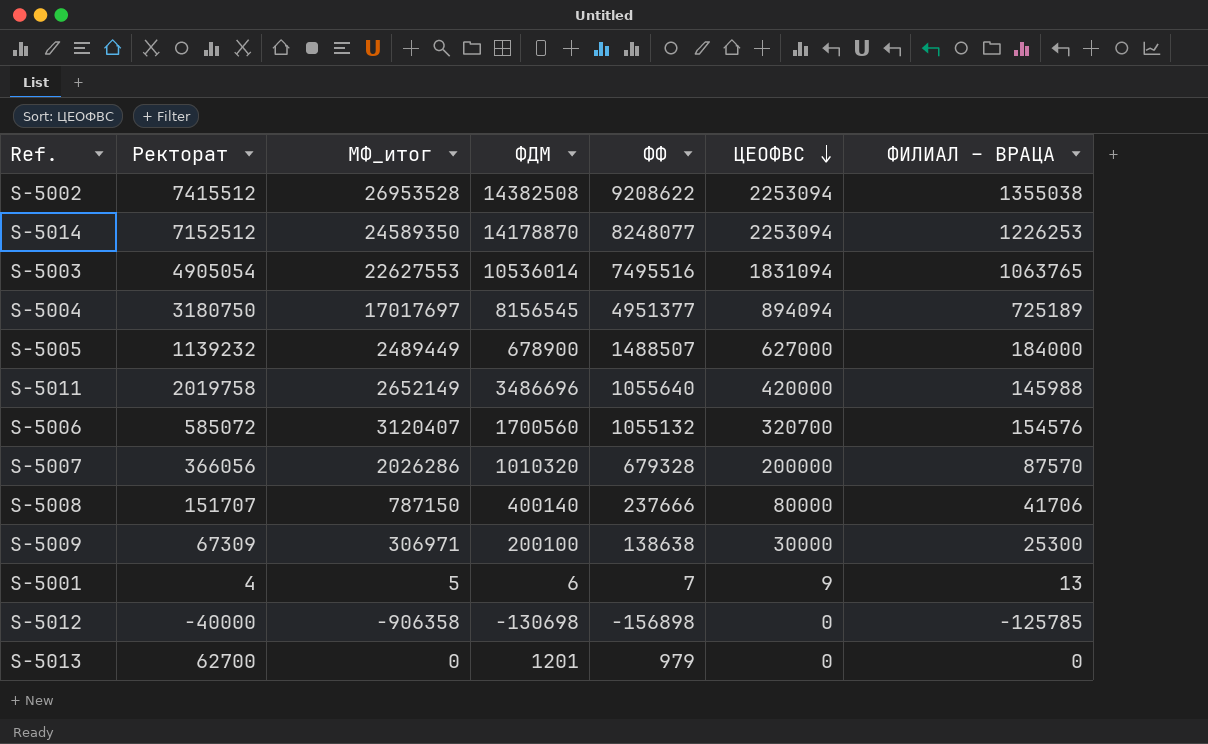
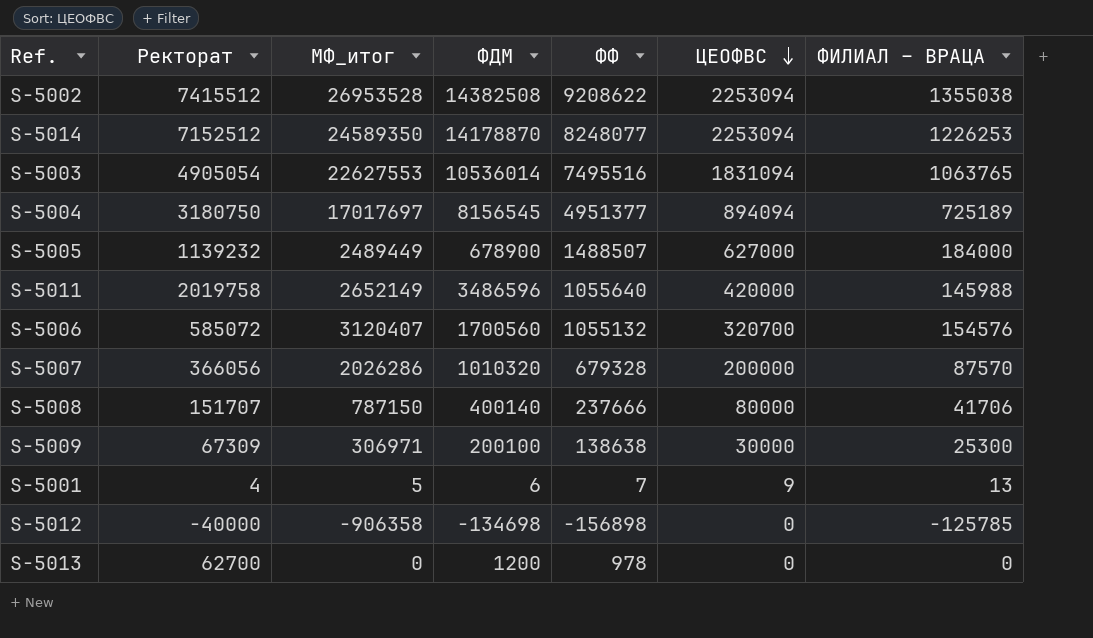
S-5011 | ФДМ: 3486696 -> 3486596
S-5012 | ФДМ: -130698 -> -134698
S-5013 | ФДМ: 1201 -> 1200
S-5013 | ФФ: 979 -> 978

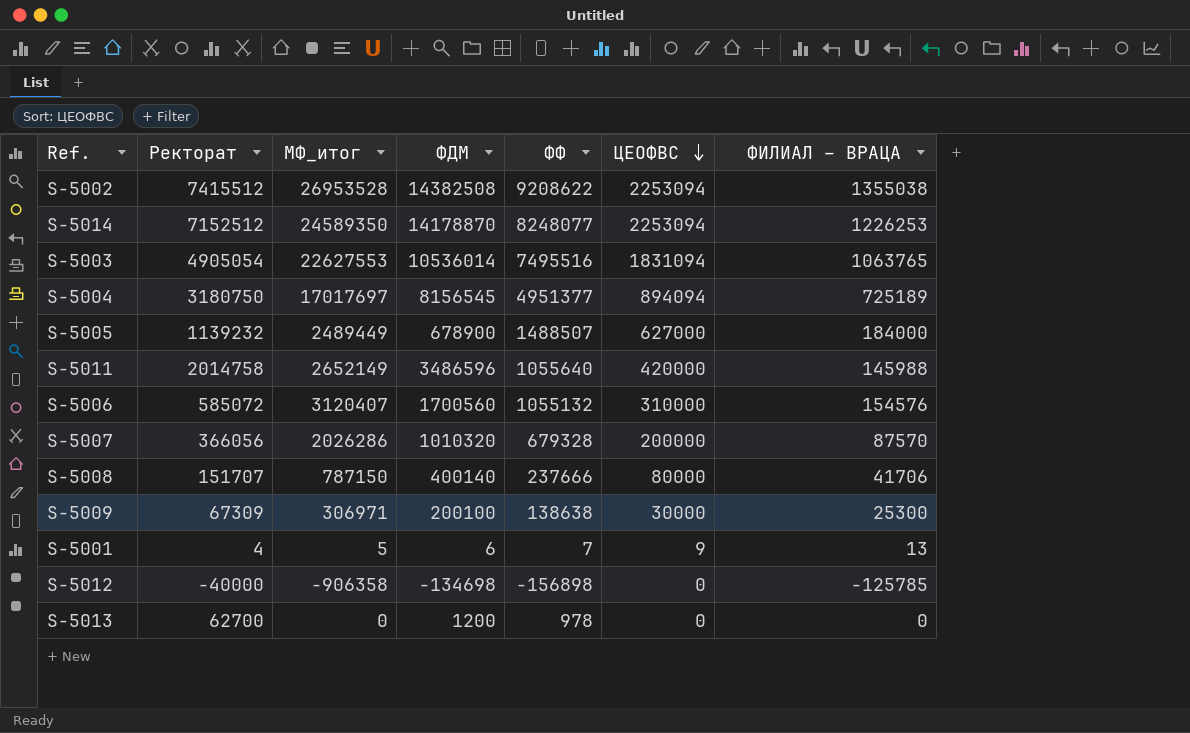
S-5011 | Ректорат: 2019758 -> 2014758
S-5006 | ЦЕОФВС: 320700 -> 310000

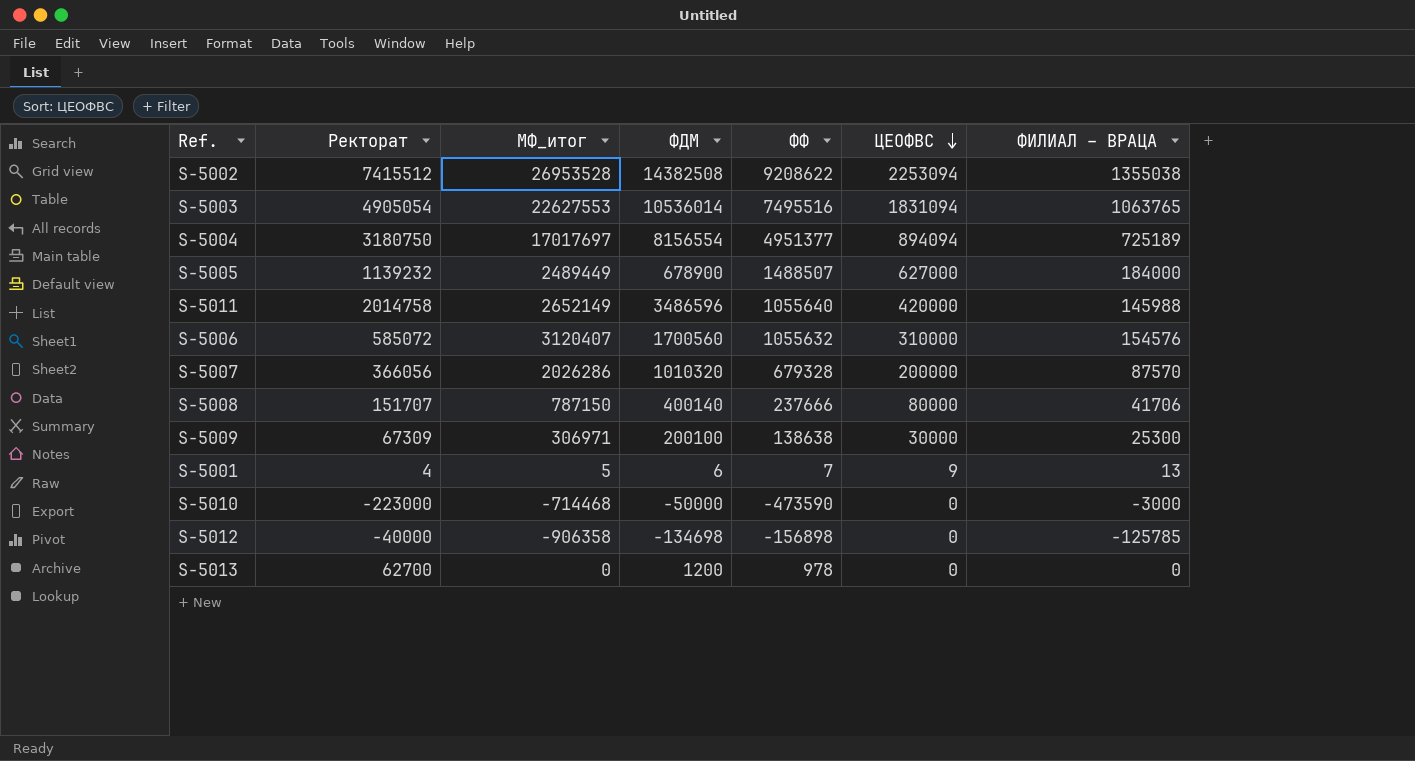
row S-5014: 7152512 | 24589350 | 14178870 | 8248077 | 2253094 | 1226253 -> none
S-5004 | ФДМ: 8156545 -> 8156554
S-5006 | ФФ: 1055132 -> 1055632
row S-5010: none -> -223000 | -714468 | -50000 | -473590 | 0 | -3000

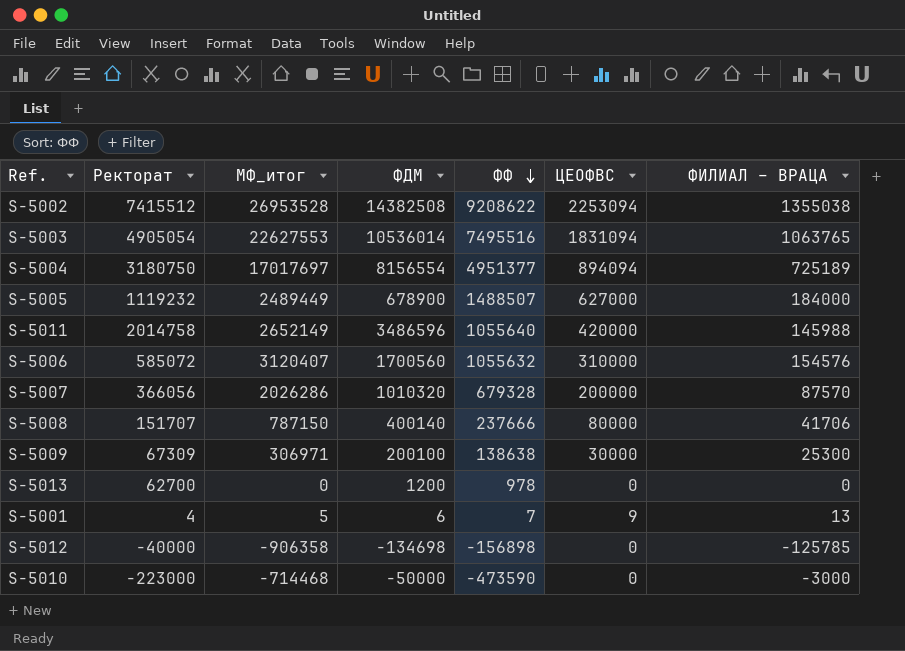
row order: ЦЕОФВС descending -> ФФ descending
S-5005 | Ректорат: 1139232 -> 1119232

